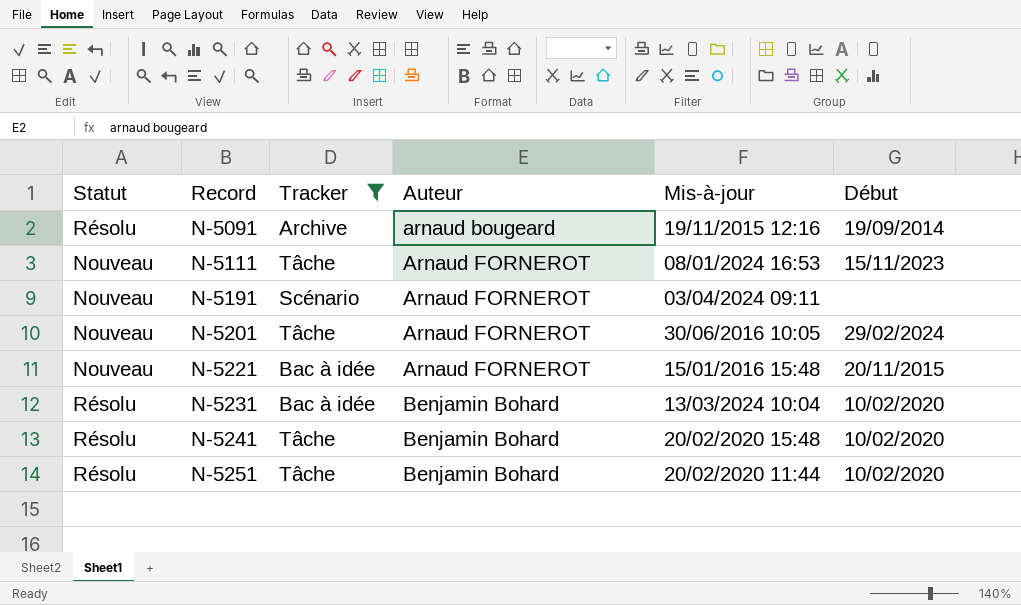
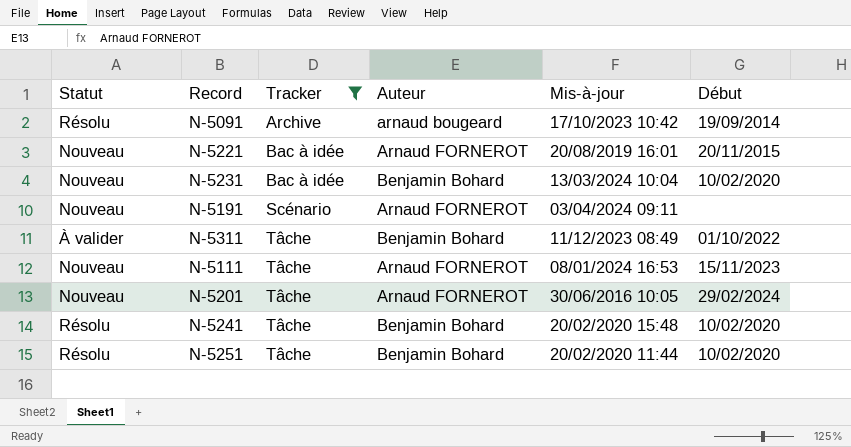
row order: Record ascending -> Tracker ascending
N-5091 | Mis-à-jour: 19/11/2015 12:16 -> 17/10/2023 10:42
N-5221 | Mis-à-jour: 15/01/2016 15:48 -> 20/08/2019 16:01
N-5231 | Statut: Résolu -> Nouveau
row N-5311: none -> À valider | Tâche | Benjamin Bohard | 11/12/2023 08:49 | 01/10/2022

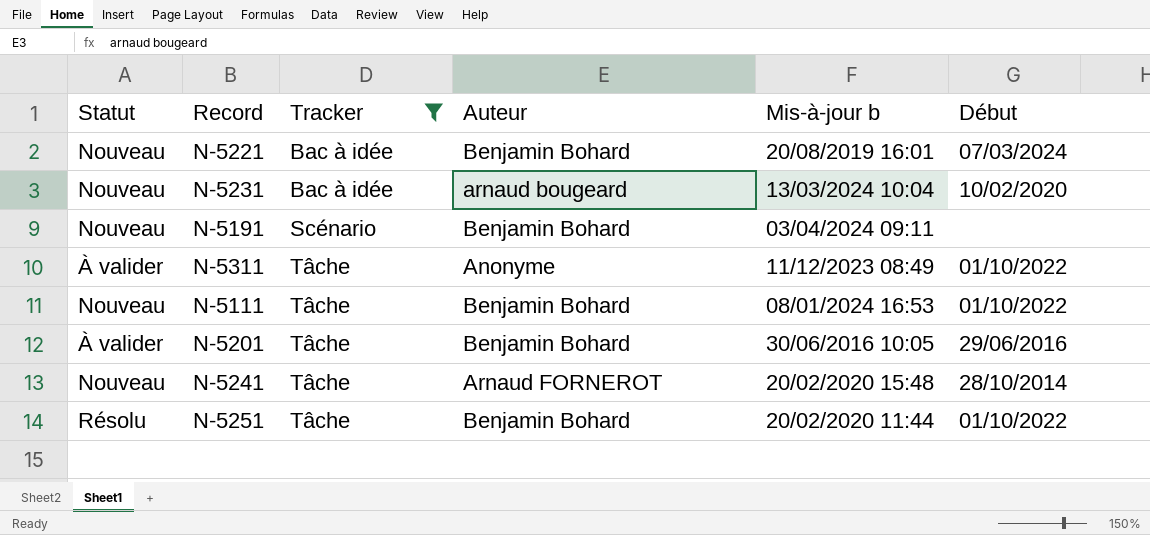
column name: Mis-à-jour -> Mis-à-jour b
row N-5091: Résolu | Archive | arnaud bougeard | 17/10/2023 10:42 | 19/09/2014 -> none
N-5221 | Auteur: Arnaud FORNEROT -> Benjamin Bohard
N-5221 | Début: 20/11/2015 -> 07/03/2024
N-5231 | Auteur: Benjamin Bohard -> arnaud bougeard
N-5191 | Auteur: Arnaud FORNEROT -> Benjamin Bohard
N-5311 | Auteur: Benjamin Bohard -> Anonyme
N-5111 | Auteur: Arnaud FORNEROT -> Benjamin Bohard
N-5111 | Début: 15/11/2023 -> 01/10/2022
N-5201 | Statut: Nouveau -> À valider
N-5201 | Auteur: Arnaud FORNEROT -> Benjamin Bohard
N-5201 | Début: 29/02/2024 -> 29/06/2016
N-5241 | Statut: Résolu -> Nouveau
N-5241 | Auteur: Benjamin Bohard -> Arnaud FORNEROT
N-5241 | Début: 10/02/2020 -> 28/10/2014
N-5251 | Début: 10/02/2020 -> 01/10/2022

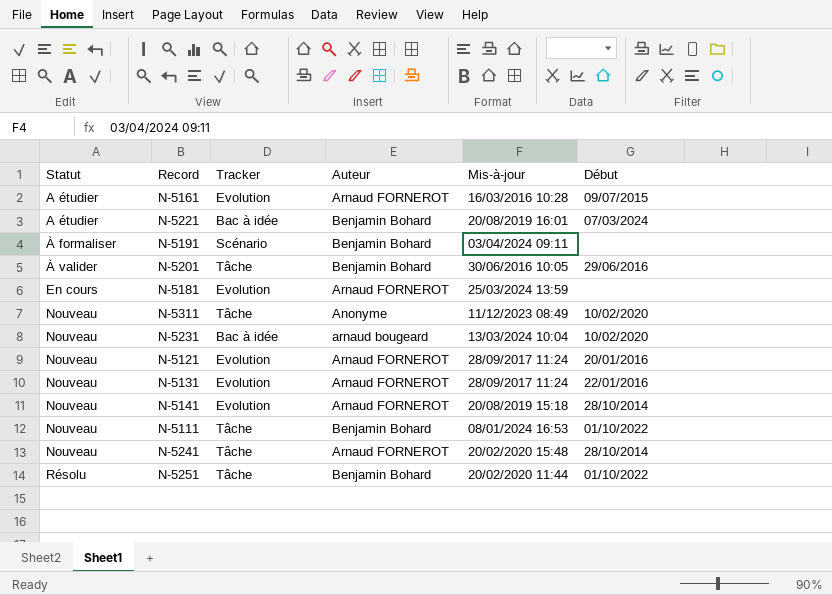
filter: Tracker != Evolution -> none
row order: Tracker ascending -> Statut ascending
column name: Mis-à-jour b -> Mis-à-jour
N-5221 | Statut: Nouveau -> A étudier
N-5191 | Statut: Nouveau -> À formaliser
N-5311 | Statut: À valider -> Nouveau
N-5311 | Début: 01/10/2022 -> 10/02/2020

